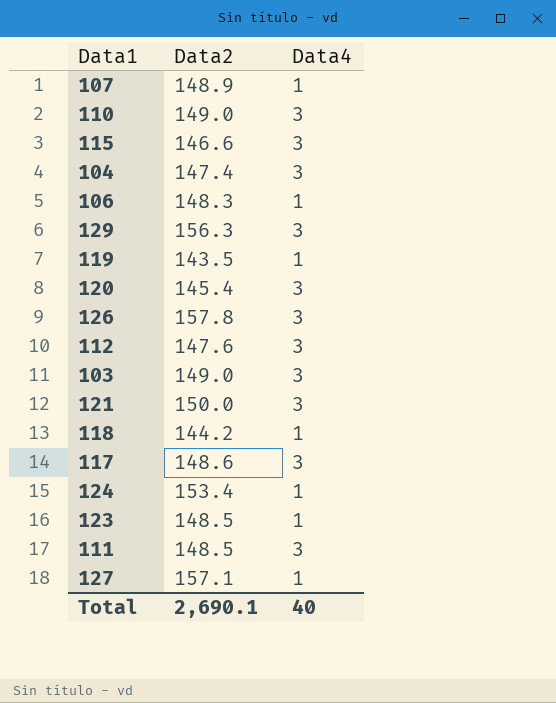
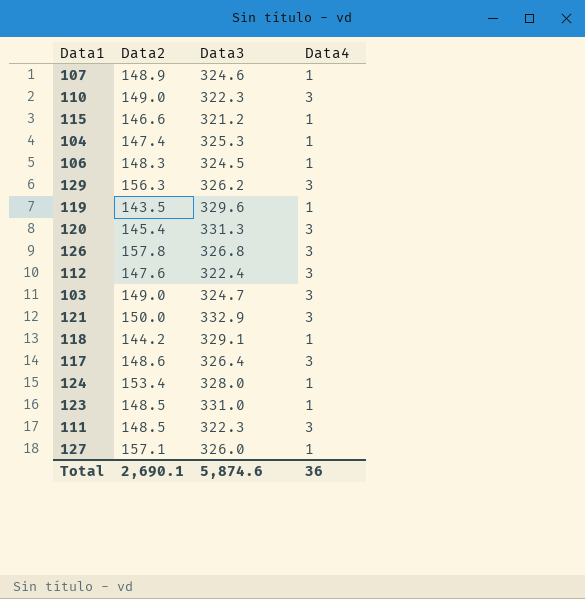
column Data3 | position: none -> 3
115 | Data4: 3 -> 1
104 | Data4: 3 -> 1
Total | Data4: 40 -> 36

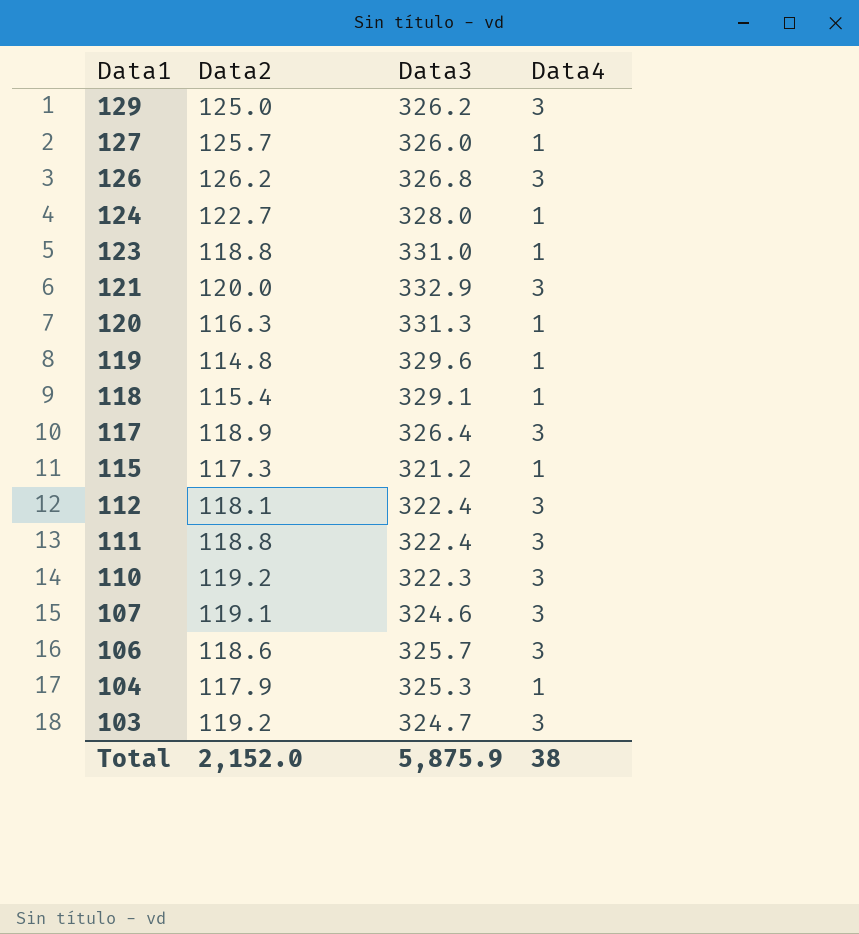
row order: none -> Data1 descending
129 | Data2: 156.3 -> 125.0
127 | Data2: 157.1 -> 125.7
126 | Data2: 157.8 -> 126.2
124 | Data2: 153.4 -> 122.7
123 | Data2: 148.5 -> 118.8
121 | Data2: 150.0 -> 120.0
120 | Data2: 145.4 -> 116.3
120 | Data4: 3 -> 1
119 | Data2: 143.5 -> 114.8
118 | Data2: 144.2 -> 115.4
117 | Data2: 148.6 -> 118.9
115 | Data2: 146.6 -> 117.3
112 | Data2: 147.6 -> 118.1
111 | Data2: 148.5 -> 118.8
111 | Data3: 322.3 -> 322.4
110 | Data2: 149.0 -> 119.2
107 | Data2: 148.9 -> 119.1
107 | Data4: 1 -> 3
106 | Data2: 148.3 -> 118.6
106 | Data3: 324.5 -> 325.7
106 | Data4: 1 -> 3
104 | Data2: 147.4 -> 117.9
103 | Data2: 149.0 -> 119.2
Total | Data2: 2,690.1 -> 2,152.0
Total | Data3: 5,874.6 -> 5,875.9
Total | Data4: 36 -> 38

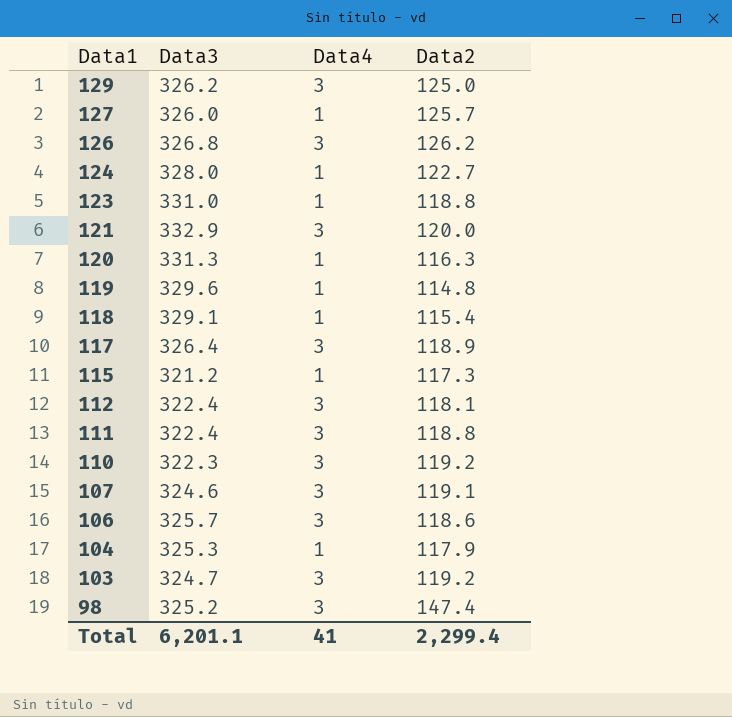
column Data2 | position: 2 -> 4
row 98: none -> 325.2 | 3 | 147.4
Total | Data3: 5,875.9 -> 6,201.1
Total | Data4: 38 -> 41
Total | Data2: 2,152.0 -> 2,299.4

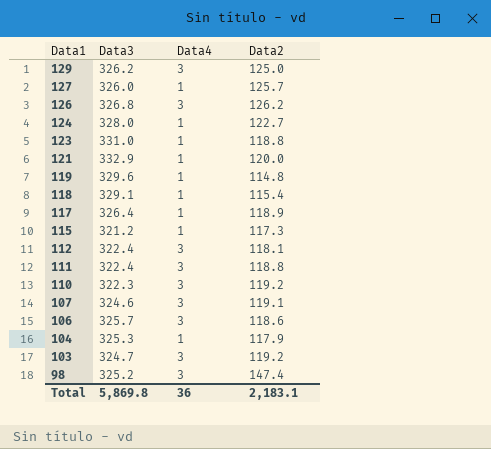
row 120: 331.3 | 1 | 116.3 -> none
121 | Data4: 3 -> 1
117 | Data4: 3 -> 1
Total | Data3: 6,201.1 -> 5,869.8
Total | Data4: 41 -> 36
Total | Data2: 2,299.4 -> 2,183.1

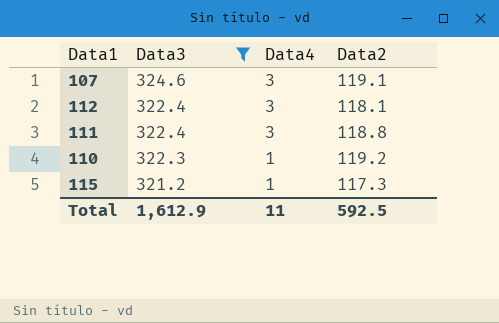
filter: none -> Data3 <= 324.6
row order: Data1 descending -> Data3 descending
110 | Data4: 3 -> 1
Total | Data3: 5,869.8 -> 1,612.9
Total | Data4: 36 -> 11
Total | Data2: 2,183.1 -> 592.5

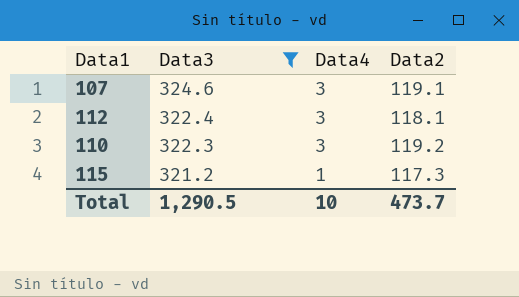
row 111: 322.4 | 3 | 118.8 -> none
110 | Data4: 1 -> 3
Total | Data3: 1,612.9 -> 1,290.5
Total | Data4: 11 -> 10
Total | Data2: 592.5 -> 473.7

